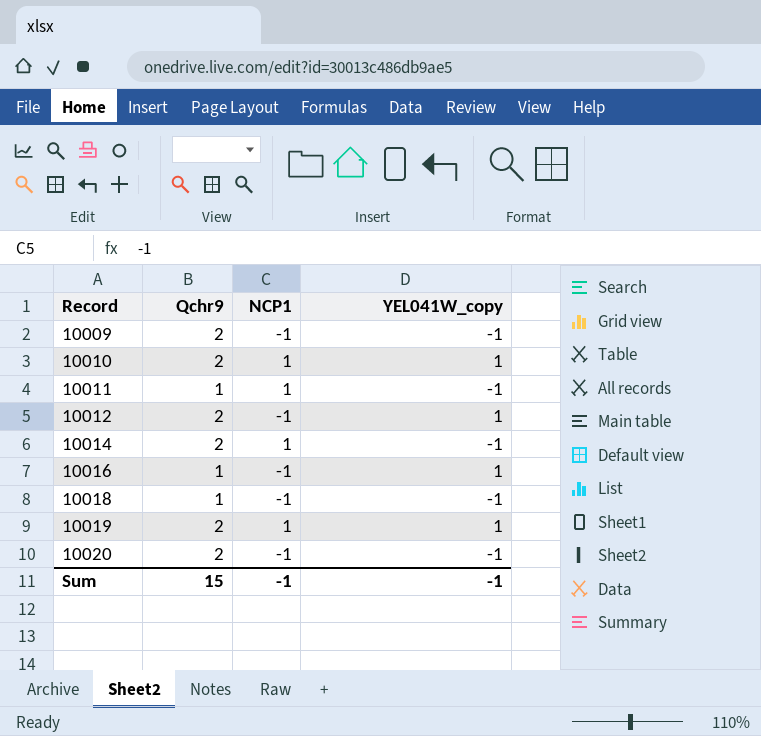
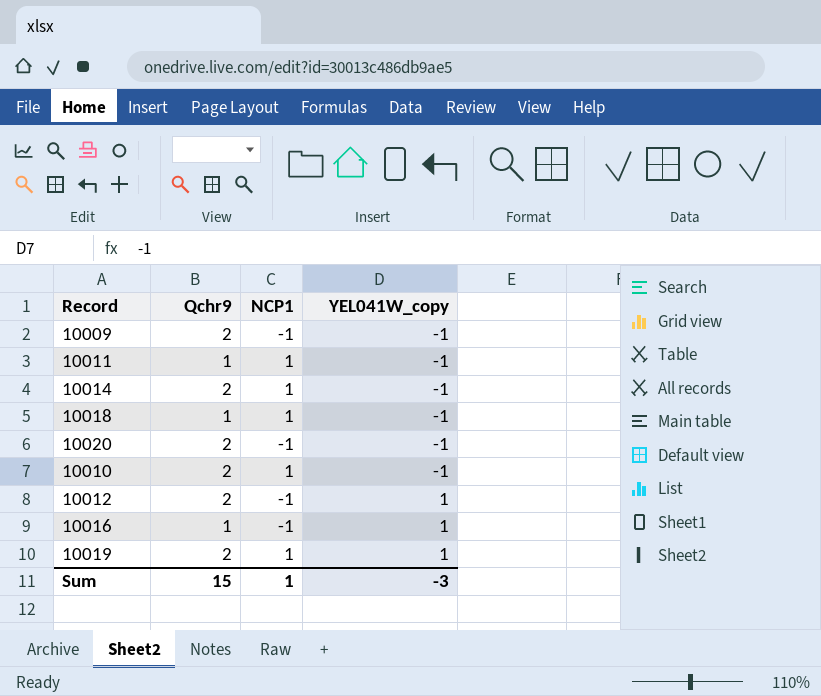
row order: Record ascending -> YEL041W_copy ascending
10018 | NCP1: -1 -> 1
10010 | YEL041W_copy: 1 -> -1
Sum | NCP1: -1 -> 1
Sum | YEL041W_copy: -1 -> -3

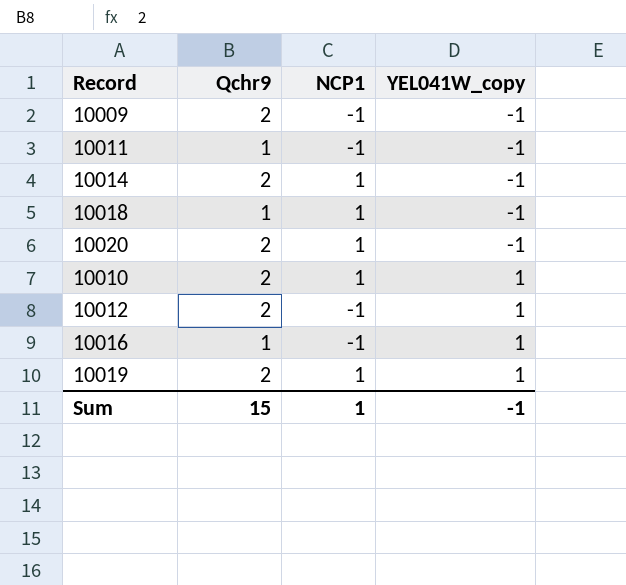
10011 | NCP1: 1 -> -1
10020 | NCP1: -1 -> 1
10010 | YEL041W_copy: -1 -> 1
Sum | YEL041W_copy: -3 -> -1

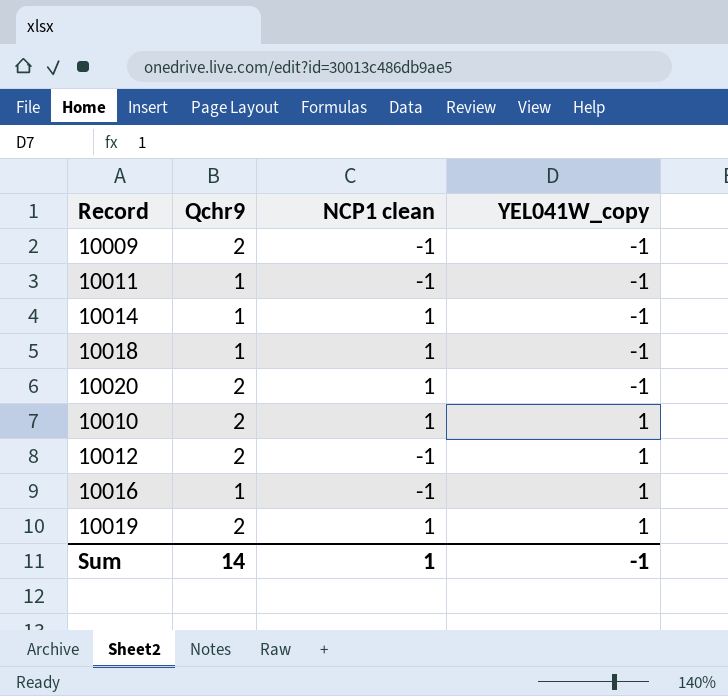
column name: NCP1 -> NCP1 clean
10014 | Qchr9: 2 -> 1
Sum | Qchr9: 15 -> 14

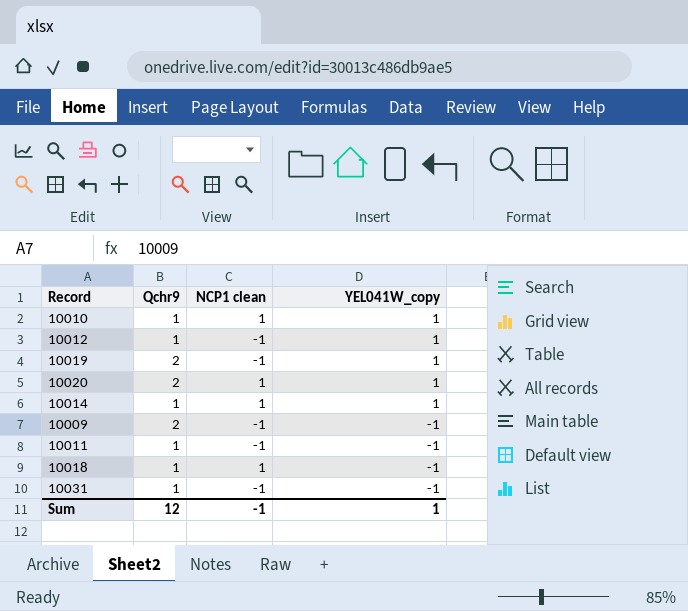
row order: YEL041W_copy ascending -> YEL041W_copy descending
row 10016: 1 | -1 | 1 -> none
10010 | Qchr9: 2 -> 1
10012 | Qchr9: 2 -> 1
10019 | NCP1 clean: 1 -> -1
10020 | YEL041W_copy: -1 -> 1
10014 | YEL041W_copy: -1 -> 1
row 10031: none -> 1 | -1 | -1
Sum | Qchr9: 14 -> 12
Sum | NCP1 clean: 1 -> -1
Sum | YEL041W_copy: -1 -> 1

